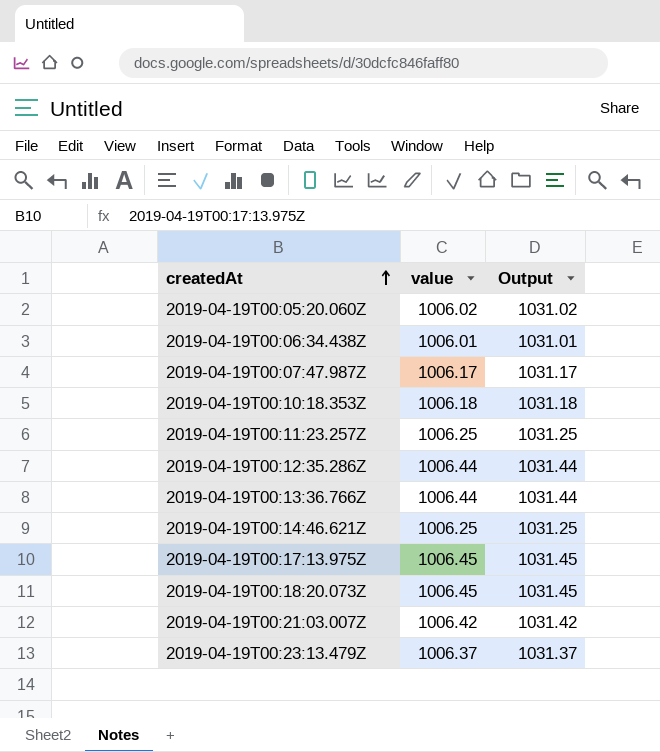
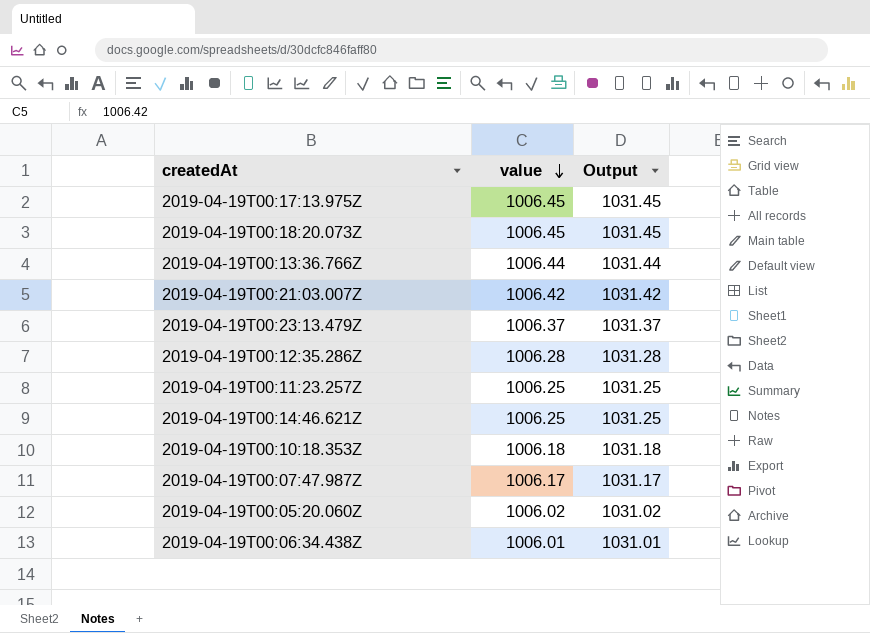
row order: createdAt ascending -> value descending
2019-04-19T00:12:35.286Z | value: 1006.44 -> 1006.28
2019-04-19T00:12:35.286Z | Output: 1031.44 -> 1031.28

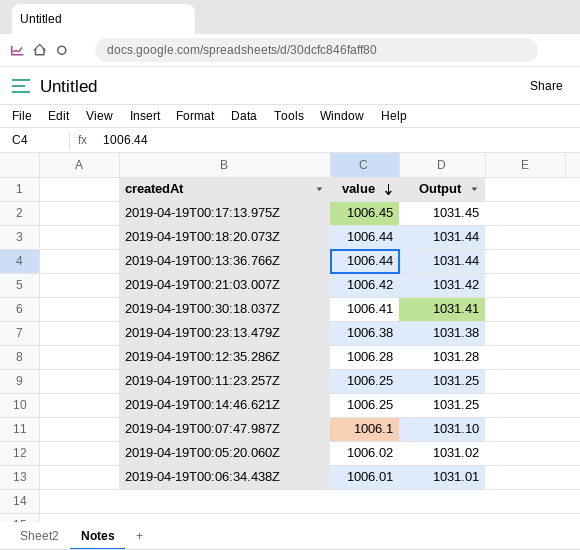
row 2019-04-19T00:10:18.353Z: 1006.18 | 1031.18 -> none
2019-04-19T00:18:20.073Z | value: 1006.45 -> 1006.44
2019-04-19T00:18:20.073Z | Output: 1031.45 -> 1031.44
row 2019-04-19T00:30:18.037Z: none -> 1006.41 | 1031.41
2019-04-19T00:23:13.479Z | value: 1006.37 -> 1006.38
2019-04-19T00:23:13.479Z | Output: 1031.37 -> 1031.38
2019-04-19T00:07:47.987Z | value: 1006.17 -> 1006.1
2019-04-19T00:07:47.987Z | Output: 1031.17 -> 1031.10

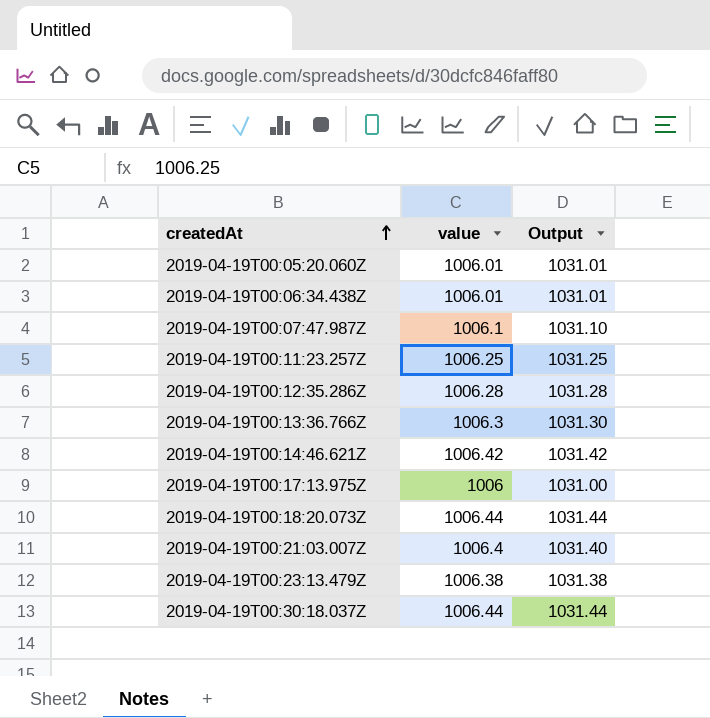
row order: value descending -> createdAt ascending
2019-04-19T00:05:20.060Z | value: 1006.02 -> 1006.01
2019-04-19T00:05:20.060Z | Output: 1031.02 -> 1031.01
2019-04-19T00:13:36.766Z | value: 1006.44 -> 1006.3
2019-04-19T00:13:36.766Z | Output: 1031.44 -> 1031.30
2019-04-19T00:14:46.621Z | value: 1006.25 -> 1006.42
2019-04-19T00:14:46.621Z | Output: 1031.25 -> 1031.42
2019-04-19T00:17:13.975Z | value: 1006.45 -> 1006
2019-04-19T00:17:13.975Z | Output: 1031.45 -> 1031.00
2019-04-19T00:21:03.007Z | value: 1006.42 -> 1006.4
2019-04-19T00:21:03.007Z | Output: 1031.42 -> 1031.40
2019-04-19T00:30:18.037Z | value: 1006.41 -> 1006.44
2019-04-19T00:30:18.037Z | Output: 1031.41 -> 1031.44

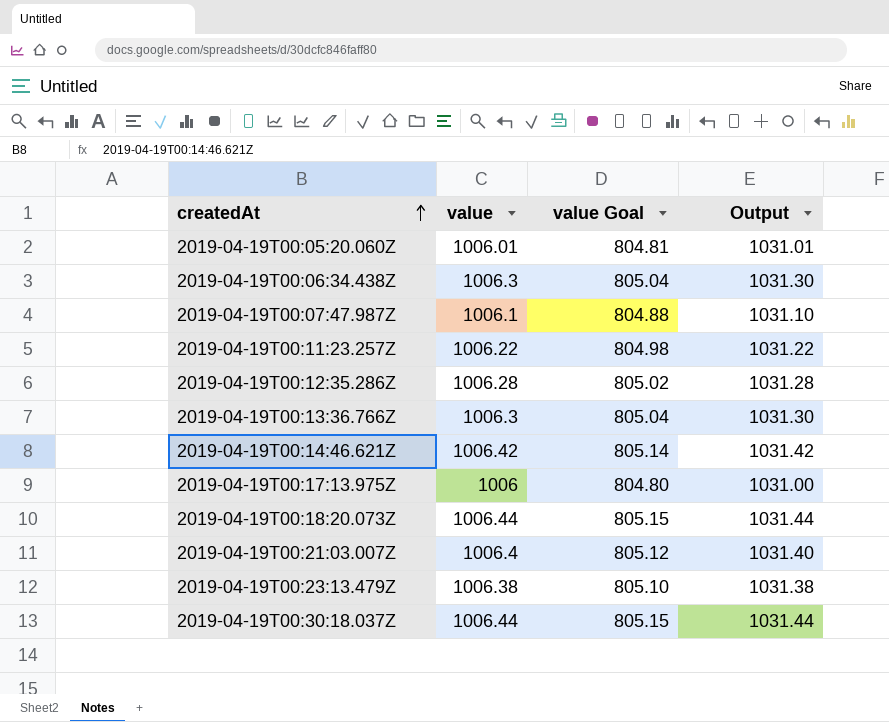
column value Goal | formula: none -> [value] * 0.8
2019-04-19T00:06:34.438Z | value: 1006.01 -> 1006.3
2019-04-19T00:06:34.438Z | Output: 1031.01 -> 1031.30
2019-04-19T00:11:23.257Z | value: 1006.25 -> 1006.22
2019-04-19T00:11:23.257Z | Output: 1031.25 -> 1031.22

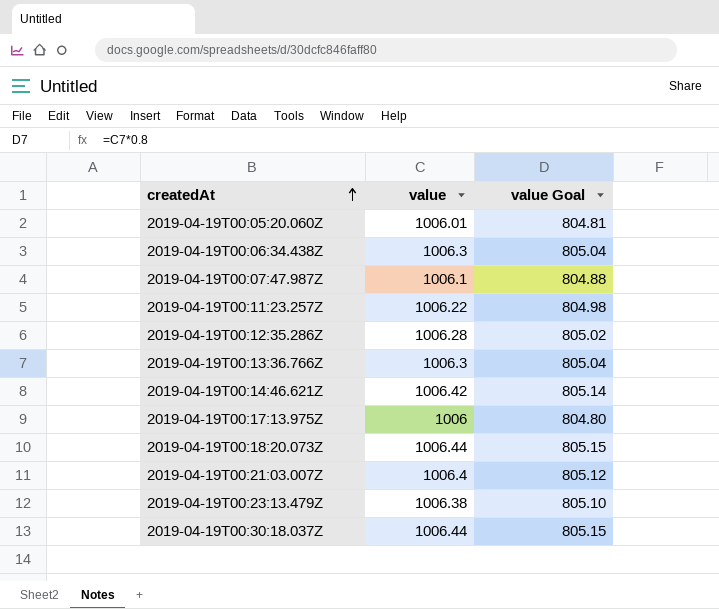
column Output | formula: [value] + 25 -> none

